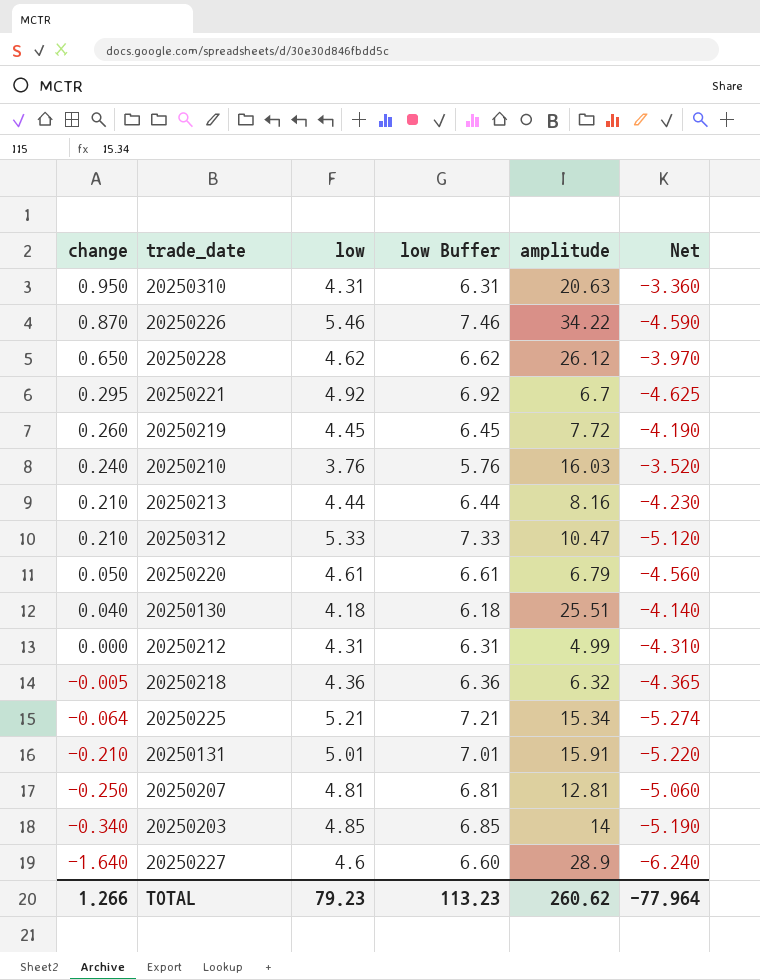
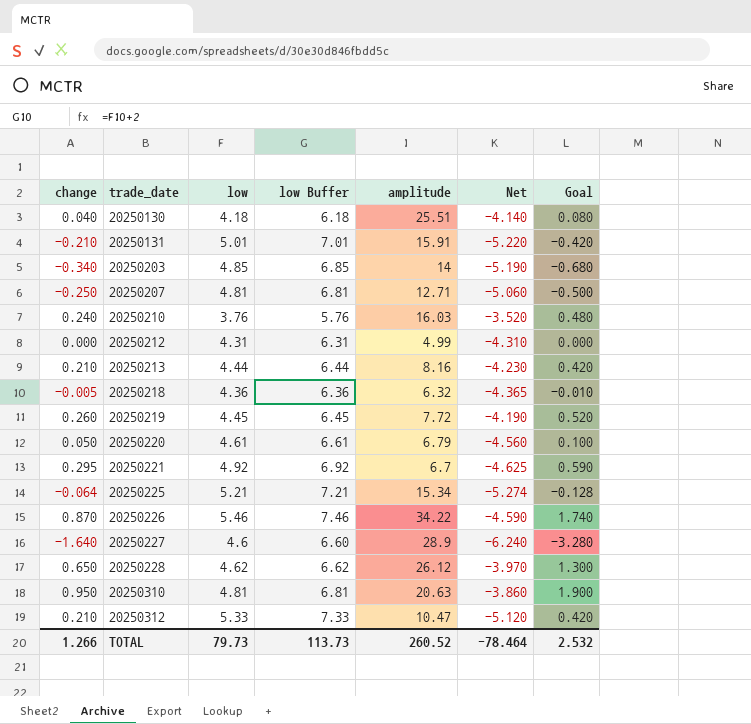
row order: change descending -> trade_date ascending
column Goal | formula: none -> [change] * 2
20250207 | amplitude: 12.81 -> 12.71
20250310 | low: 4.31 -> 4.81
20250310 | low Buffer: 6.31 -> 6.81
20250310 | Net: -3.360 -> -3.860
TOTAL | low: 79.23 -> 79.73
TOTAL | low Buffer: 113.23 -> 113.73
TOTAL | amplitude: 260.62 -> 260.52
TOTAL | Net: -77.964 -> -78.464

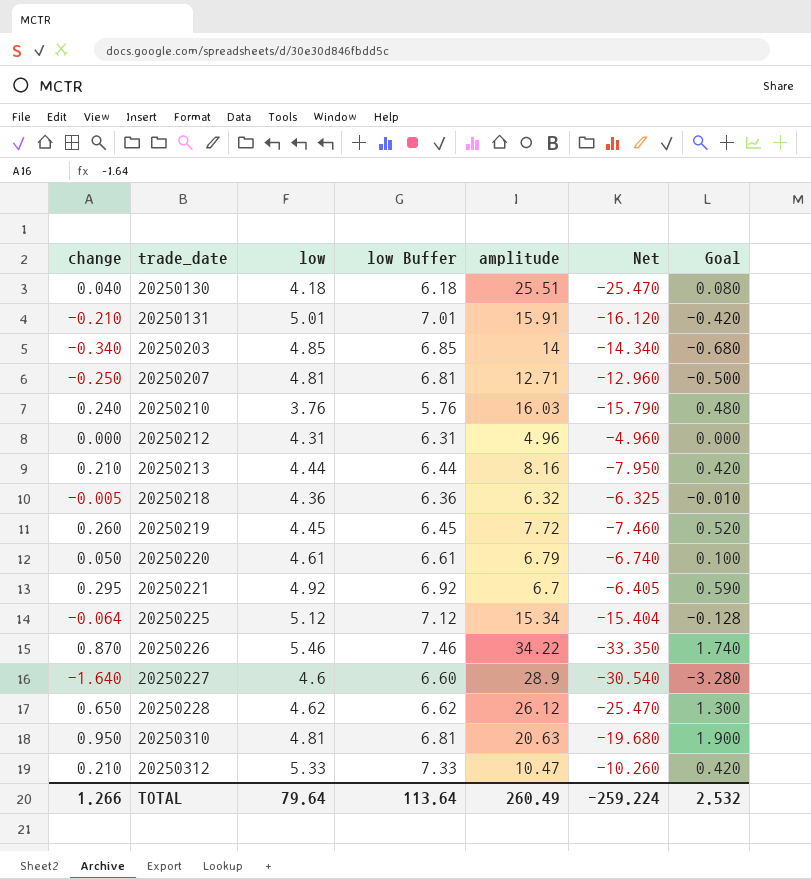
column Net | formula: [change] - [low] -> [change] - [amplitude]
20250212 | amplitude: 4.99 -> 4.96
20250225 | low: 5.21 -> 5.12
20250225 | low Buffer: 7.21 -> 7.12
TOTAL | low: 79.73 -> 79.64
TOTAL | low Buffer: 113.73 -> 113.64
TOTAL | amplitude: 260.52 -> 260.49
TOTAL | Net: -78.464 -> -259.224

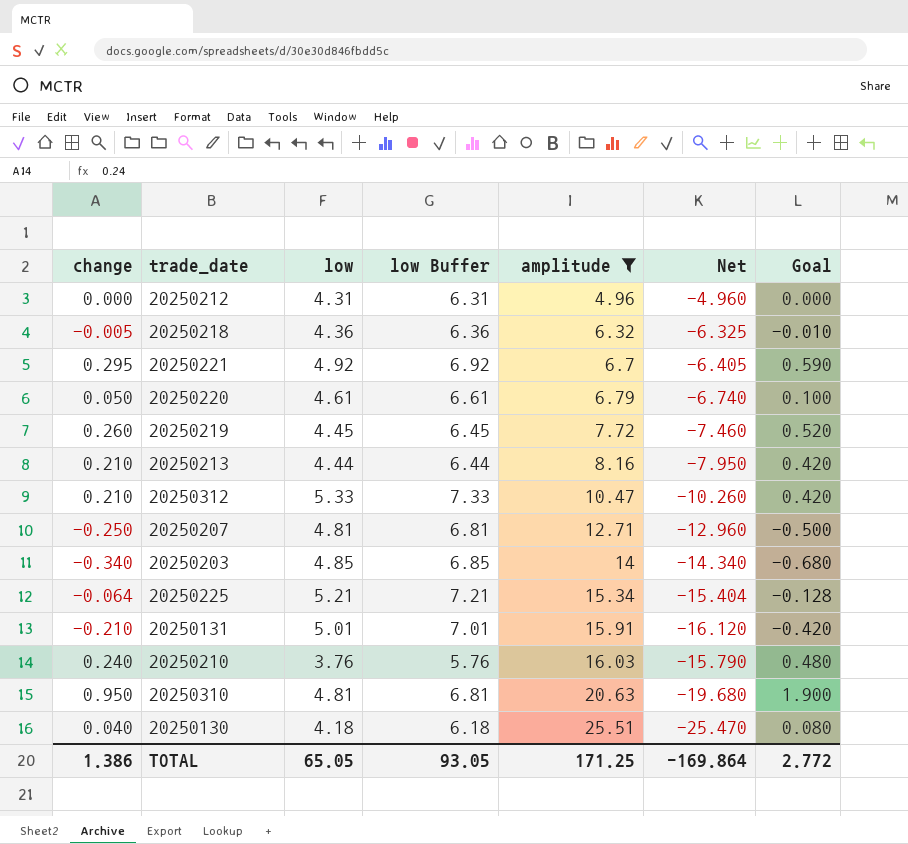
filter: none -> amplitude <= 25.51
row order: trade_date ascending -> amplitude ascending
20250225 | low: 5.12 -> 5.21
20250225 | low Buffer: 7.12 -> 7.21
TOTAL | change: 1.266 -> 1.386
TOTAL | low: 79.64 -> 65.05
TOTAL | low Buffer: 113.64 -> 93.05
TOTAL | amplitude: 260.49 -> 171.25
TOTAL | Net: -259.224 -> -169.864
TOTAL | Goal: 2.532 -> 2.772

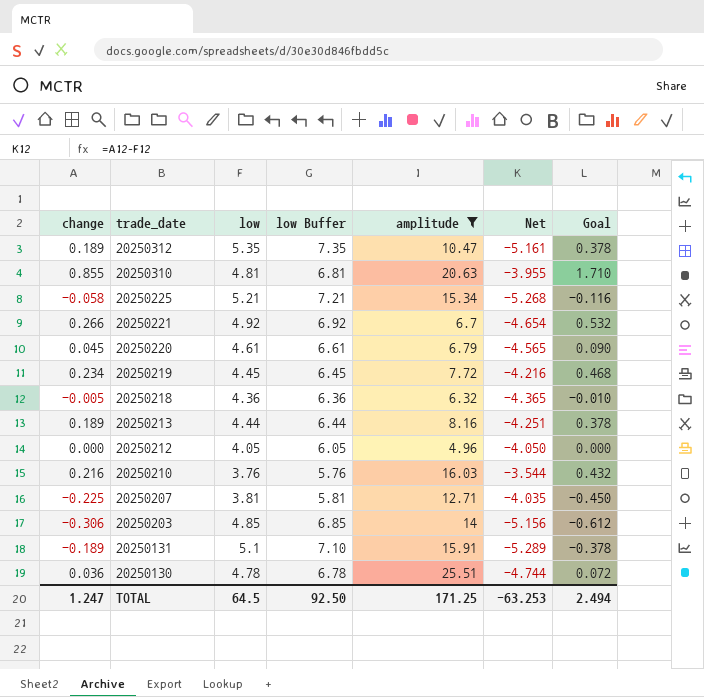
row order: amplitude ascending -> trade_date descending
column Net | formula: [change] - [amplitude] -> [change] - [low]
20250312 | change: 0.210 -> 0.189
20250312 | low: 5.33 -> 5.35
20250312 | low Buffer: 7.33 -> 7.35
20250312 | Goal: 0.420 -> 0.378
20250310 | change: 0.950 -> 0.855
20250310 | Goal: 1.900 -> 1.710
20250225 | change: -0.064 -> -0.058
20250225 | Goal: -0.128 -> -0.116
20250221 | change: 0.295 -> 0.266
20250221 | Goal: 0.590 -> 0.532
20250220 | change: 0.050 -> 0.045
20250220 | Goal: 0.100 -> 0.090
20250219 | change: 0.260 -> 0.234
20250219 | Goal: 0.520 -> 0.468
20250213 | change: 0.210 -> 0.189
20250213 | Goal: 0.420 -> 0.378
20250212 | low: 4.31 -> 4.05
20250212 | low Buffer: 6.31 -> 6.05
20250210 | change: 0.240 -> 0.216
20250210 | Goal: 0.480 -> 0.432
20250207 | change: -0.250 -> -0.225
20250207 | low: 4.81 -> 3.81
20250207 | low Buffer: 6.81 -> 5.81
20250207 | Goal: -0.500 -> -0.450
20250203 | change: -0.340 -> -0.306
20250203 | Goal: -0.680 -> -0.612
20250131 | change: -0.210 -> -0.189
20250131 | low: 5.01 -> 5.1
20250131 | low Buffer: 7.01 -> 7.10
20250131 | Goal: -0.420 -> -0.378
20250130 | change: 0.040 -> 0.036
20250130 | low: 4.18 -> 4.78
20250130 | low Buffer: 6.18 -> 6.78
20250130 | Goal: 0.080 -> 0.072
TOTAL | change: 1.386 -> 1.247
TOTAL | low: 65.05 -> 64.5
TOTAL | low Buffer: 93.05 -> 92.50
TOTAL | Net: -169.864 -> -63.253
TOTAL | Goal: 2.772 -> 2.494

